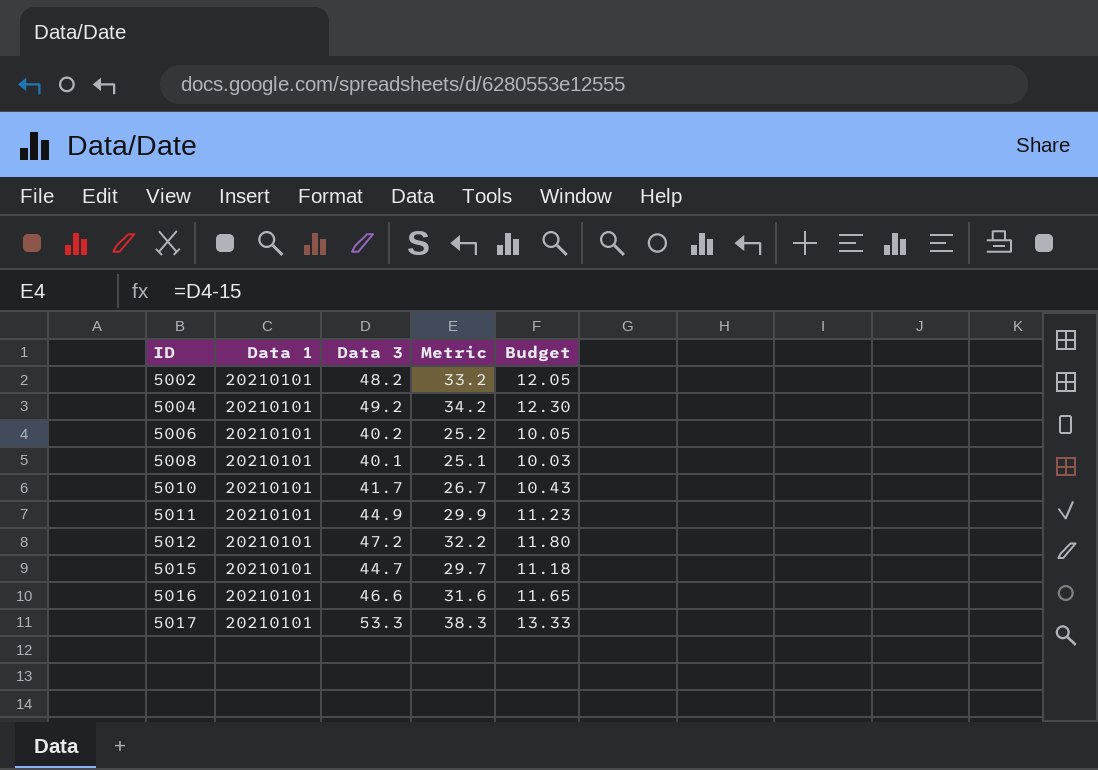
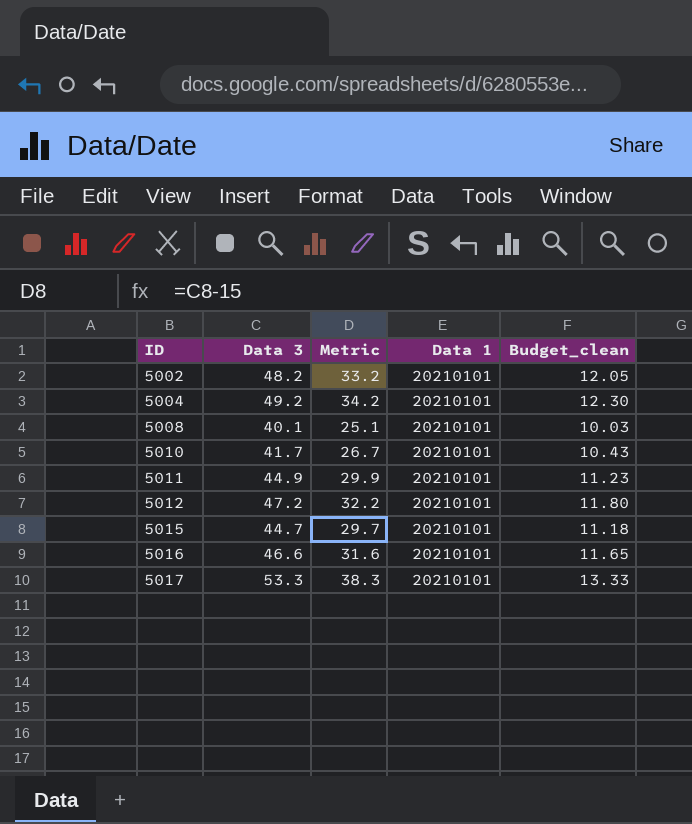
column Data 1 | position: 2 -> 4
column name: Budget -> Budget_clean
row 5006: 20210101 | 40.2 | 25.2 | 10.05 -> none

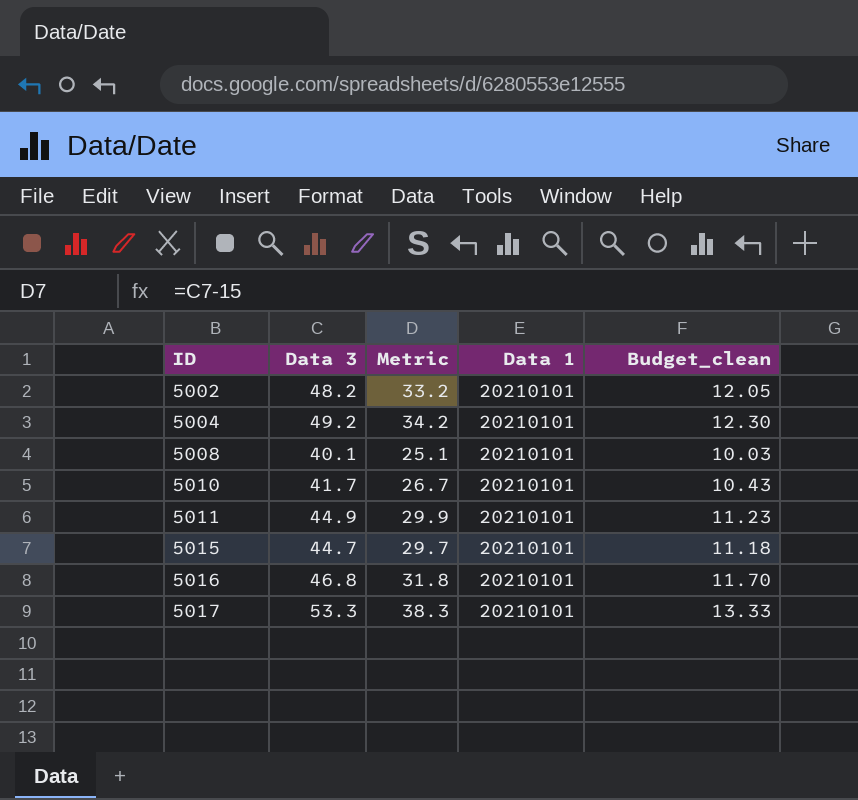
row 5012: 47.2 | 32.2 | 20210101 | 11.80 -> none
5016 | Data 3: 46.6 -> 46.8
5016 | Metric: 31.6 -> 31.8
5016 | Budget_clean: 11.65 -> 11.70

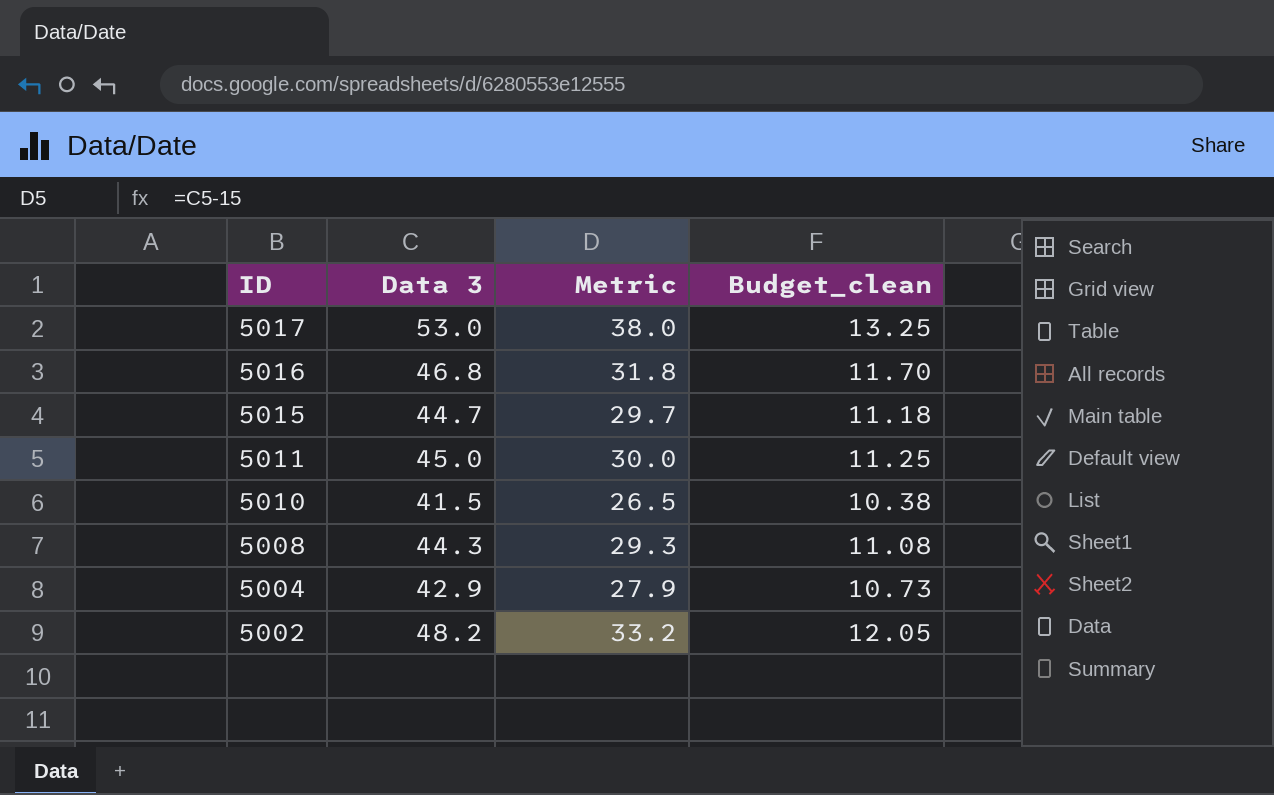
row order: ID ascending -> ID descending
column Data 1 | position: 4 -> none
5017 | Data 3: 53.3 -> 53.0
5017 | Metric: 38.3 -> 38.0
5017 | Budget_clean: 13.33 -> 13.25
5011 | Data 3: 44.9 -> 45.0
5011 | Metric: 29.9 -> 30.0
5011 | Budget_clean: 11.23 -> 11.25
5010 | Data 3: 41.7 -> 41.5
5010 | Metric: 26.7 -> 26.5
5010 | Budget_clean: 10.43 -> 10.38
5008 | Data 3: 40.1 -> 44.3
5008 | Metric: 25.1 -> 29.3
5008 | Budget_clean: 10.03 -> 11.08
5004 | Data 3: 49.2 -> 42.9
5004 | Metric: 34.2 -> 27.9
5004 | Budget_clean: 12.30 -> 10.73

